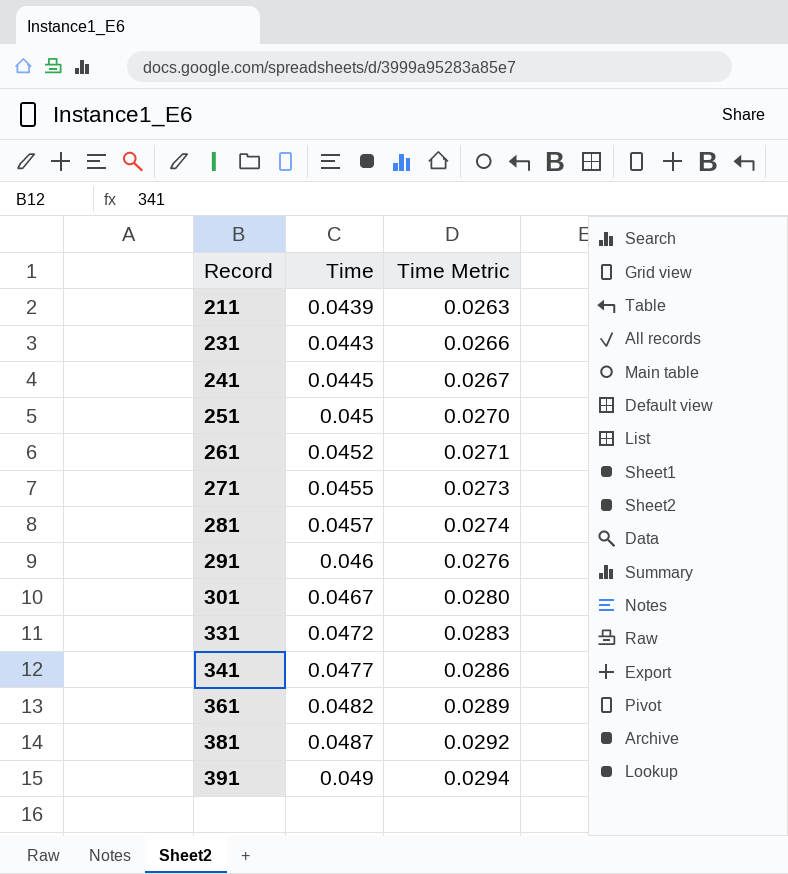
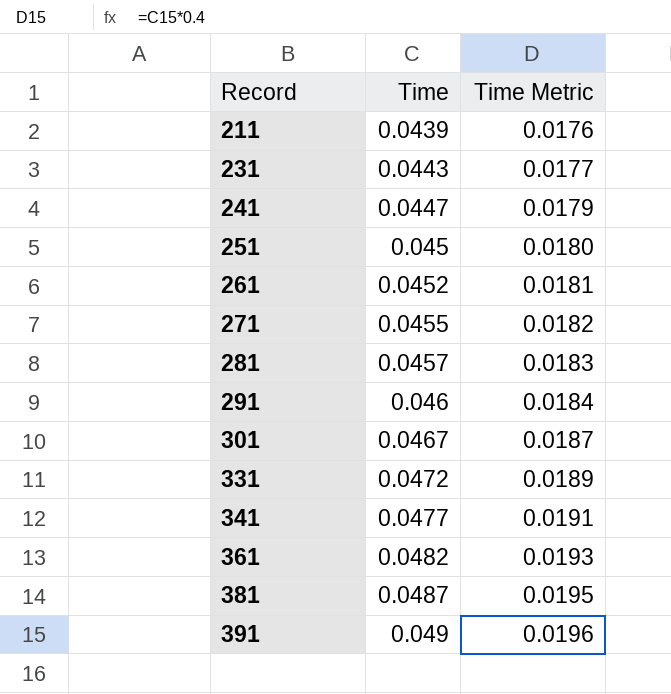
column Time Metric | formula: [Time] * 0.6 -> [Time] * 0.4
241 | Time: 0.0445 -> 0.0447

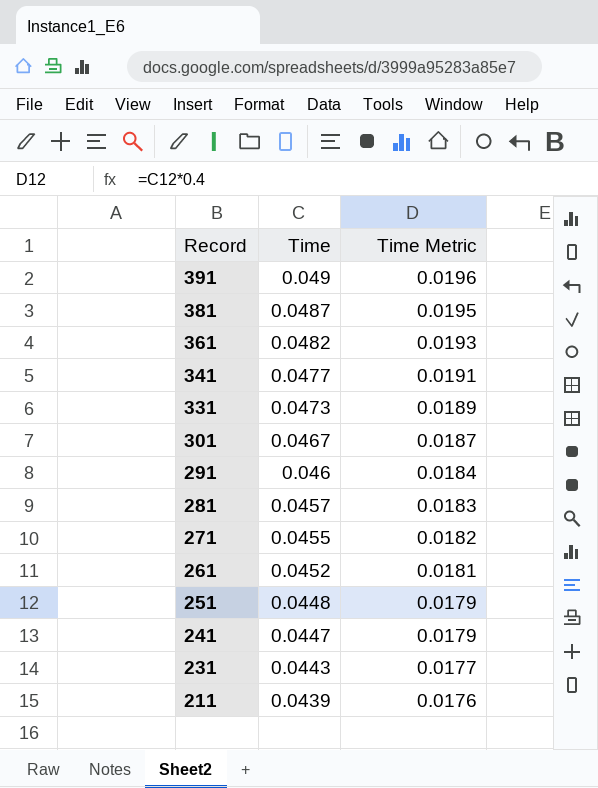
row order: Record ascending -> Record descending
331 | Time: 0.0472 -> 0.0473
251 | Time: 0.045 -> 0.0448
251 | Time Metric: 0.0180 -> 0.0179

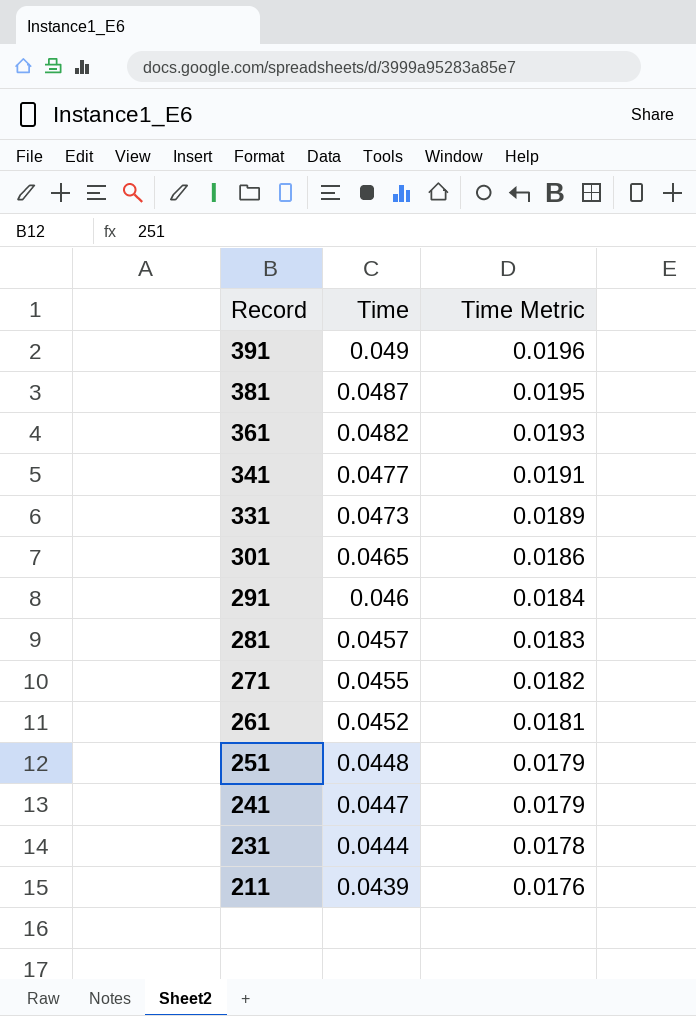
301 | Time: 0.0467 -> 0.0465
301 | Time Metric: 0.0187 -> 0.0186
231 | Time: 0.0443 -> 0.0444
231 | Time Metric: 0.0177 -> 0.0178

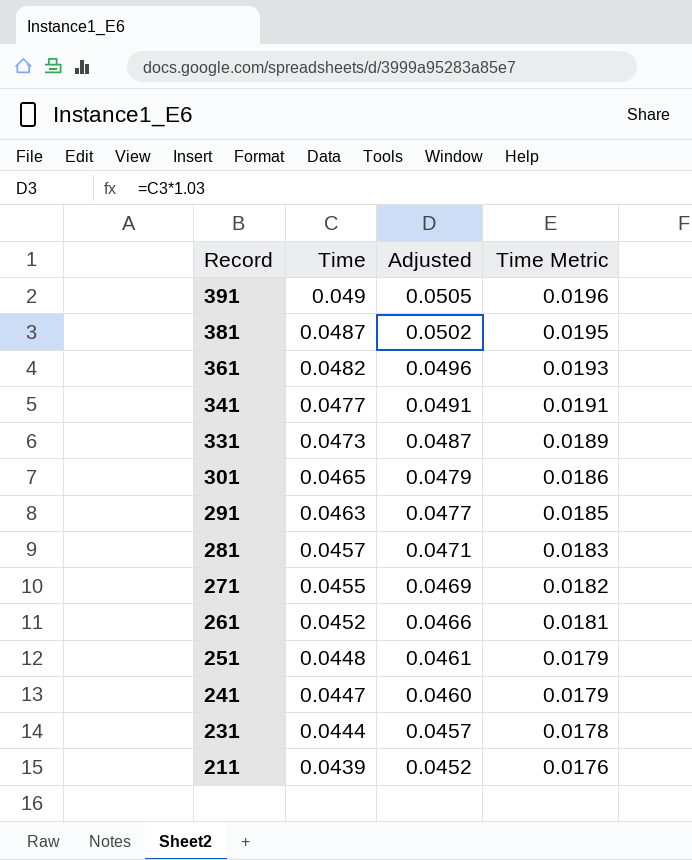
column Adjusted | formula: none -> [Time] * 1.03
291 | Time: 0.046 -> 0.0463
291 | Time Metric: 0.0184 -> 0.0185

